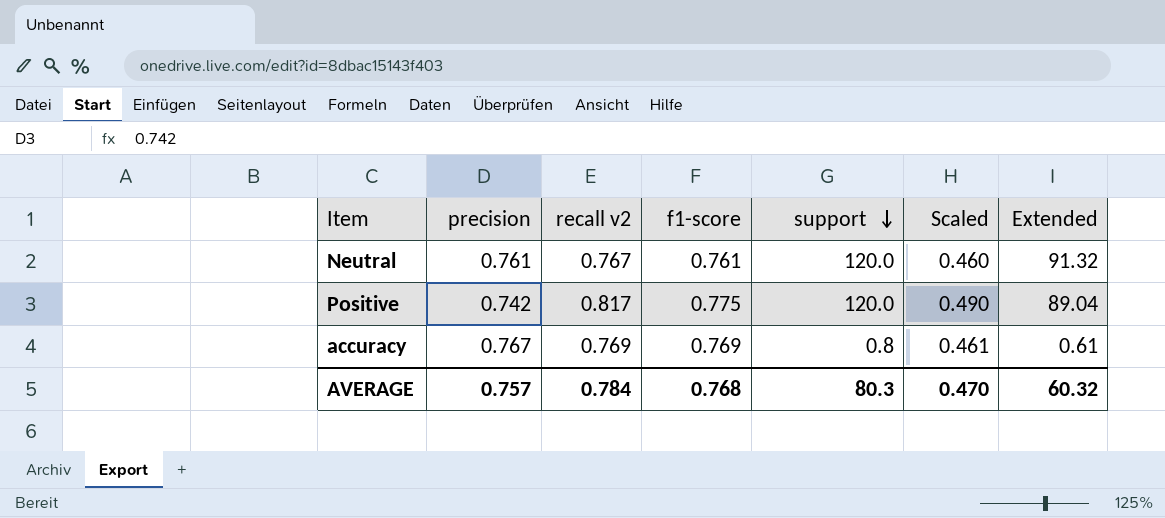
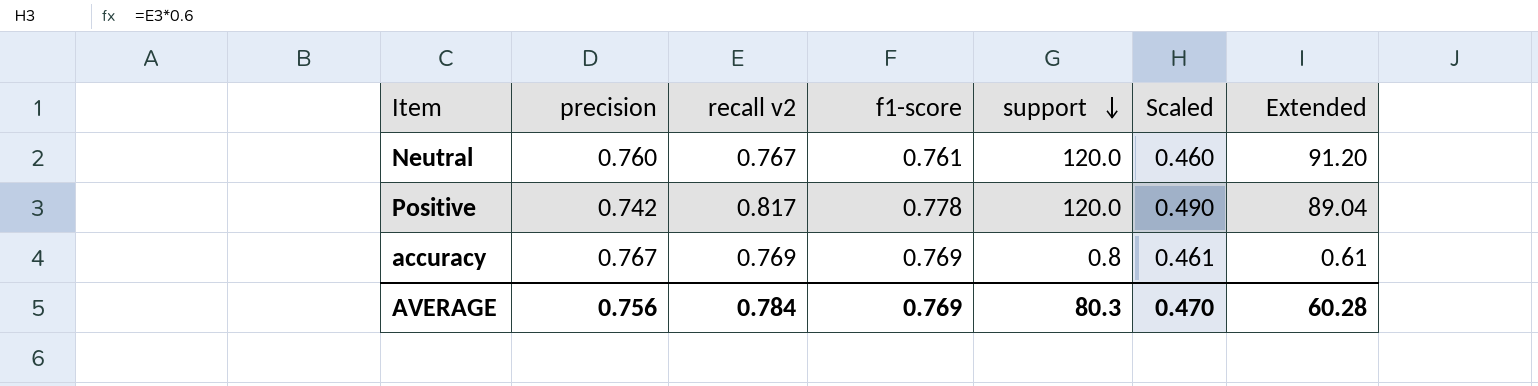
Neutral | precision: 0.761 -> 0.760
Neutral | Extended: 91.32 -> 91.20
Positive | f1-score: 0.775 -> 0.778
AVERAGE | precision: 0.757 -> 0.756
AVERAGE | f1-score: 0.768 -> 0.769
AVERAGE | Extended: 60.32 -> 60.28

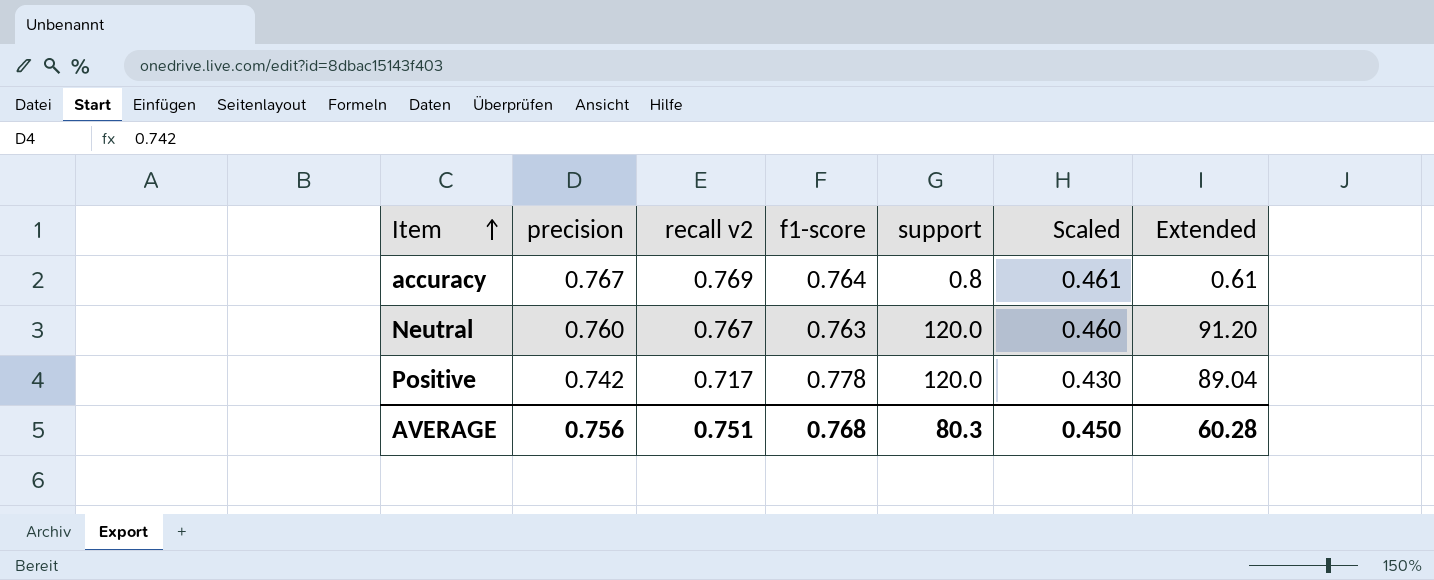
row order: support descending -> Item ascending
accuracy | f1-score: 0.769 -> 0.764
Neutral | f1-score: 0.761 -> 0.763
Positive | recall v2: 0.817 -> 0.717
Positive | Scaled: 0.490 -> 0.430
AVERAGE | recall v2: 0.784 -> 0.751
AVERAGE | f1-score: 0.769 -> 0.768
AVERAGE | Scaled: 0.470 -> 0.450

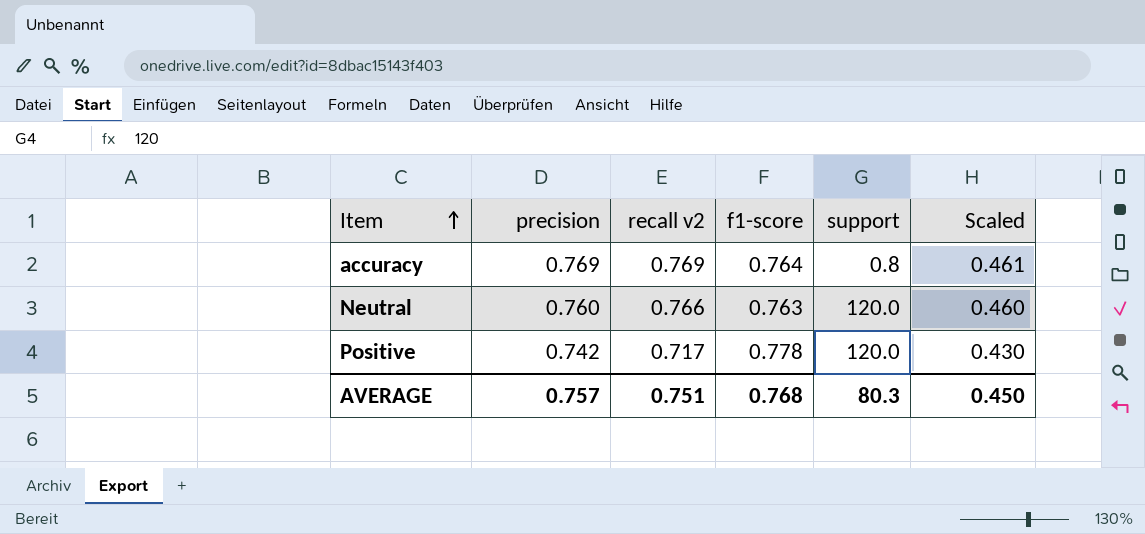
column Extended | formula: [precision] * [support] -> none
accuracy | precision: 0.767 -> 0.769
Neutral | recall v2: 0.767 -> 0.766
AVERAGE | precision: 0.756 -> 0.757

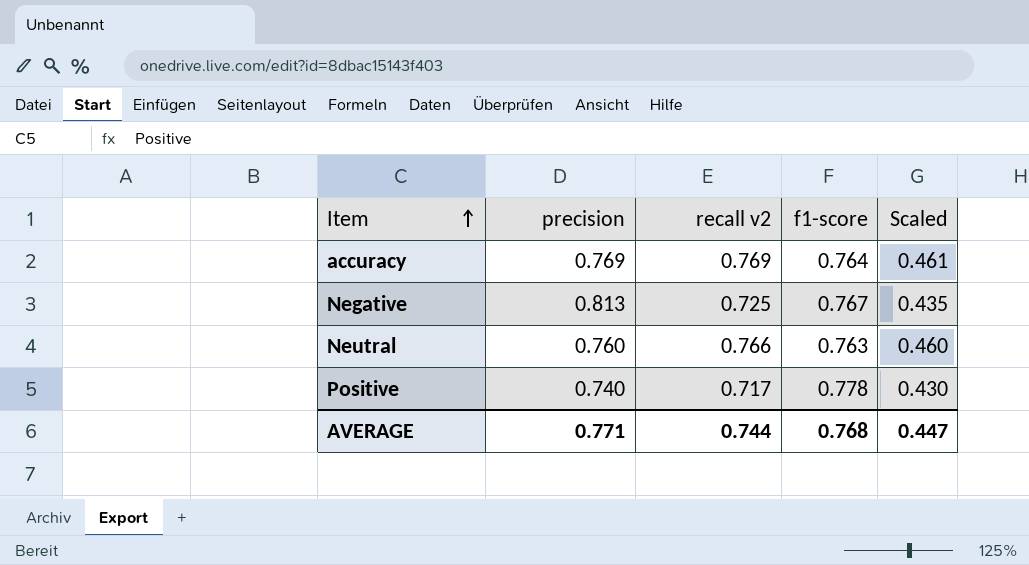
column support | position: 5 -> none
row Negative: none -> 0.813 | 0.725 | 0.767 | 0.435
Positive | precision: 0.742 -> 0.740
AVERAGE | precision: 0.757 -> 0.771
AVERAGE | recall v2: 0.751 -> 0.744
AVERAGE | Scaled: 0.450 -> 0.447

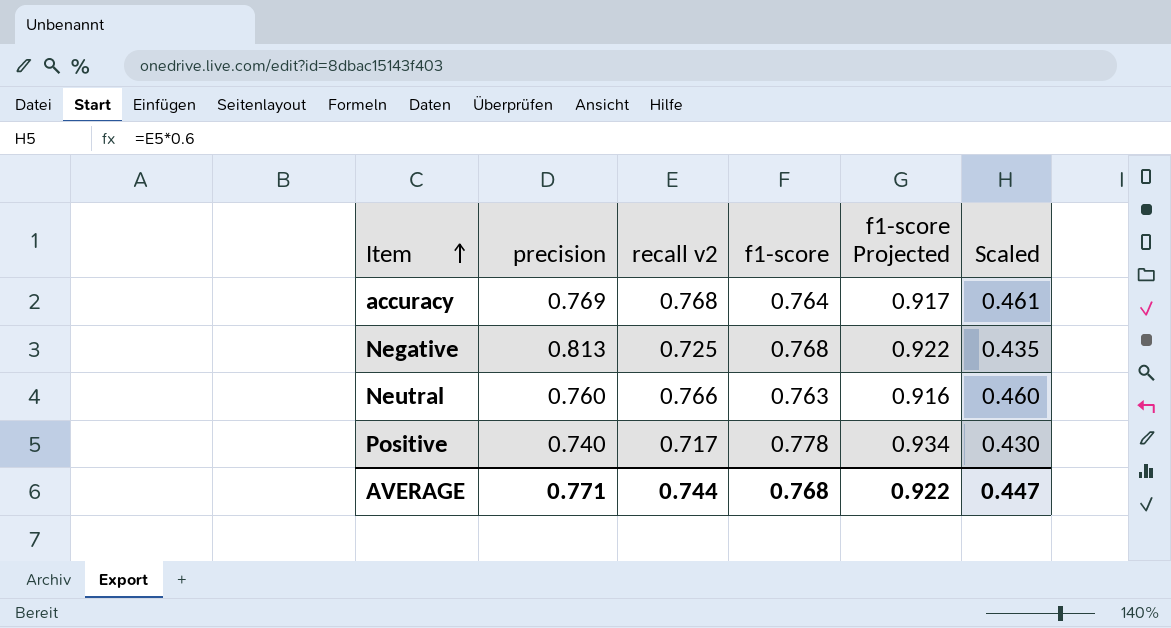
column f1-score Projected | formula: none -> [f1-score] * 1.2
accuracy | recall v2: 0.769 -> 0.768
Negative | f1-score: 0.767 -> 0.768

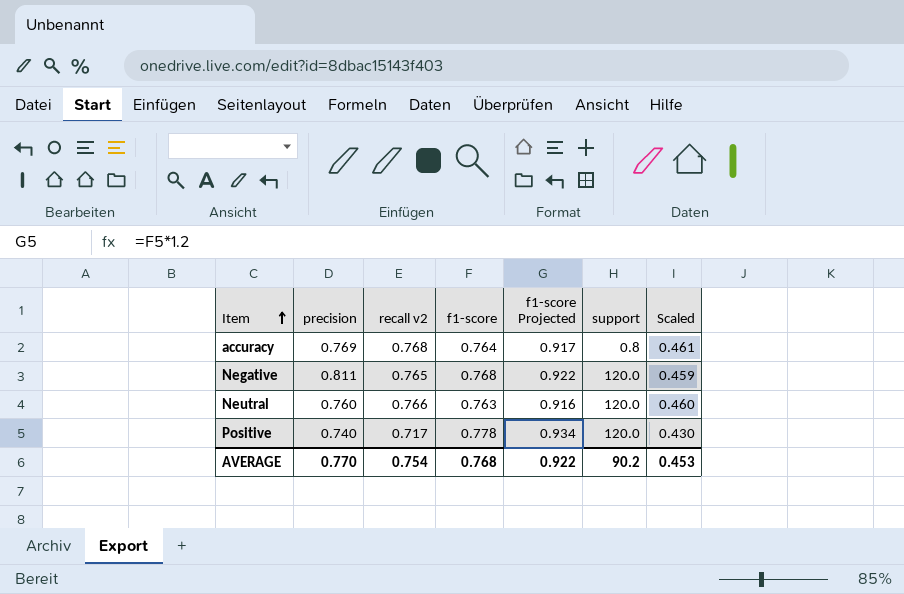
column support | position: none -> 6
Negative | precision: 0.813 -> 0.811
Negative | recall v2: 0.725 -> 0.765
Negative | Scaled: 0.435 -> 0.459
AVERAGE | precision: 0.771 -> 0.770
AVERAGE | recall v2: 0.744 -> 0.754
AVERAGE | Scaled: 0.447 -> 0.453

